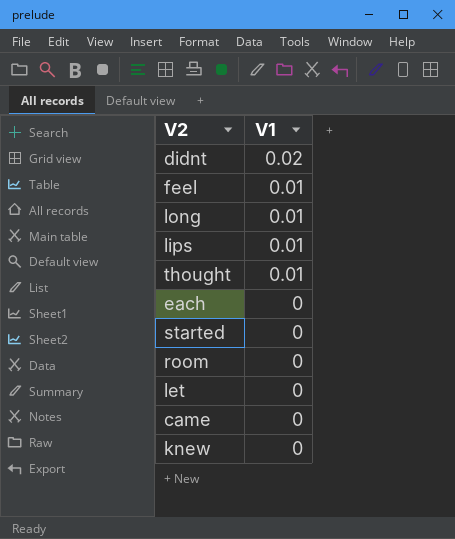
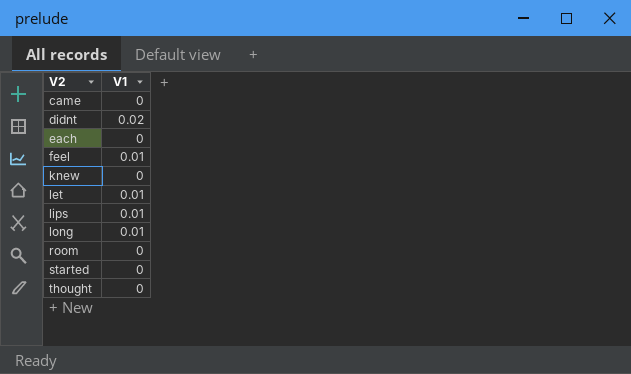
row order: V1 descending -> V2 ascending
let | V1: 0 -> 0.01
thought | V1: 0.01 -> 0

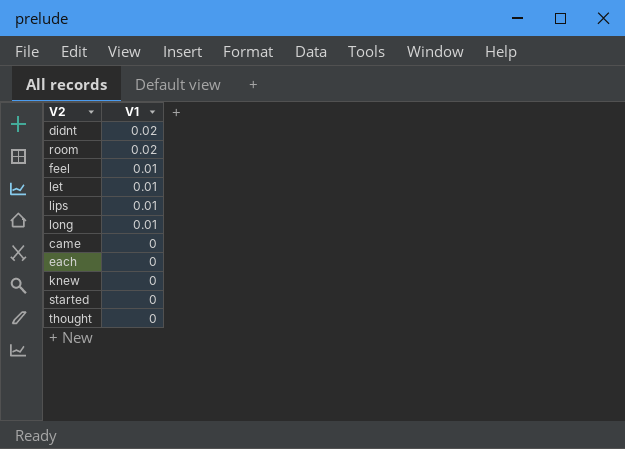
row order: V2 ascending -> V1 descending
room | V1: 0 -> 0.02

